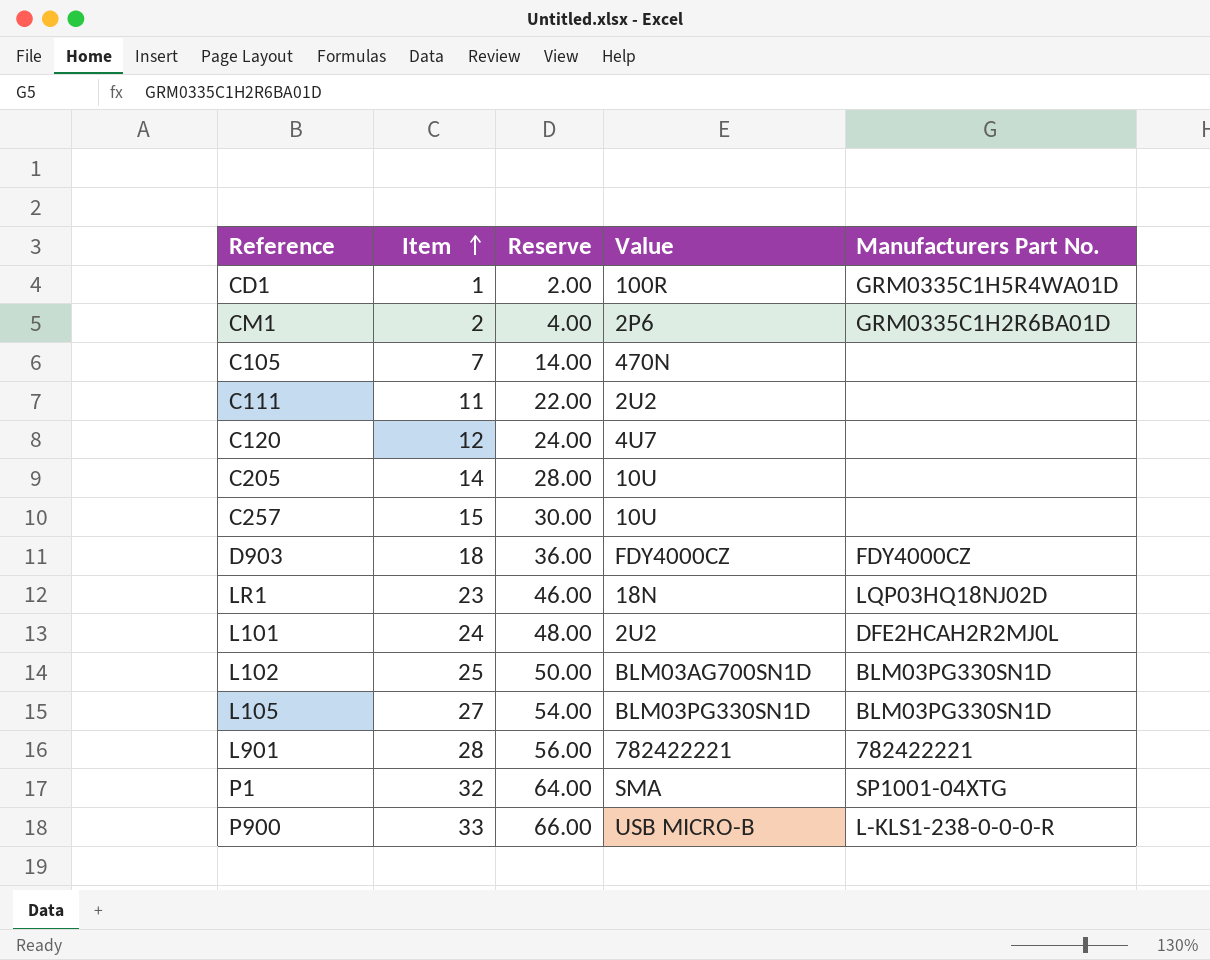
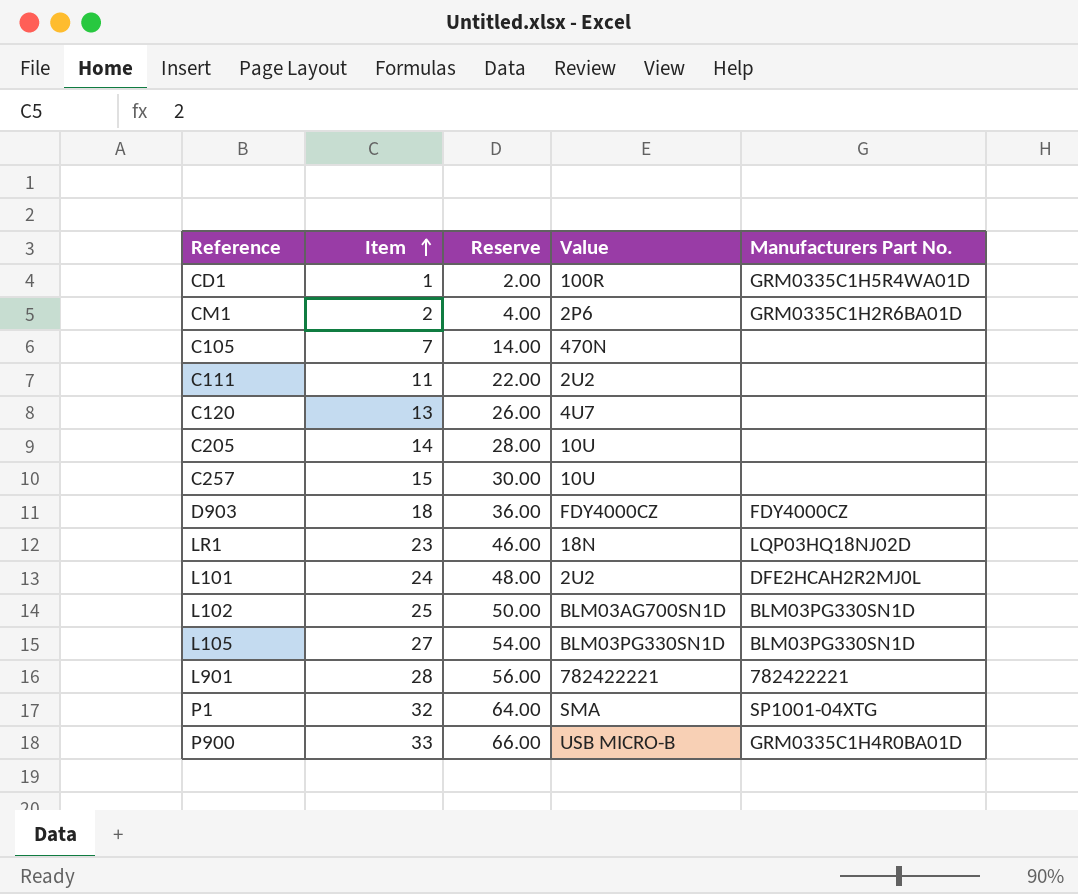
C120 | Item: 12 -> 13
C120 | Reserve: 24.00 -> 26.00
P900 | Manufacturers Part No.: L-KLS1-238-0-0-0-R -> GRM0335C1H4R0BA01D

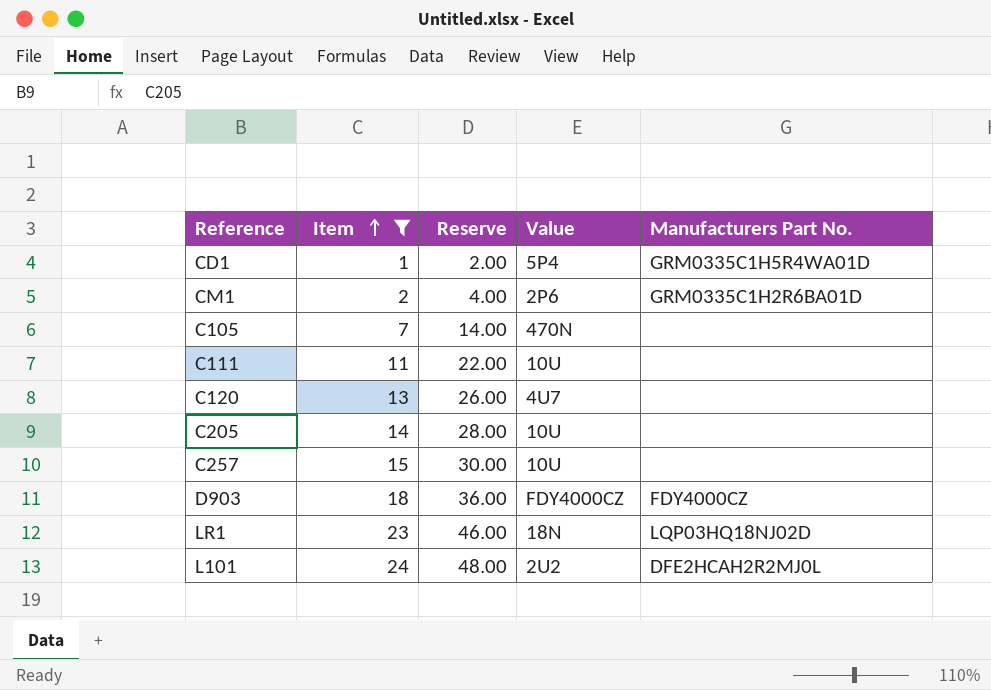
filter: none -> Item <= 24
CD1 | Value: 100R -> 5P4
C111 | Value: 2U2 -> 10U

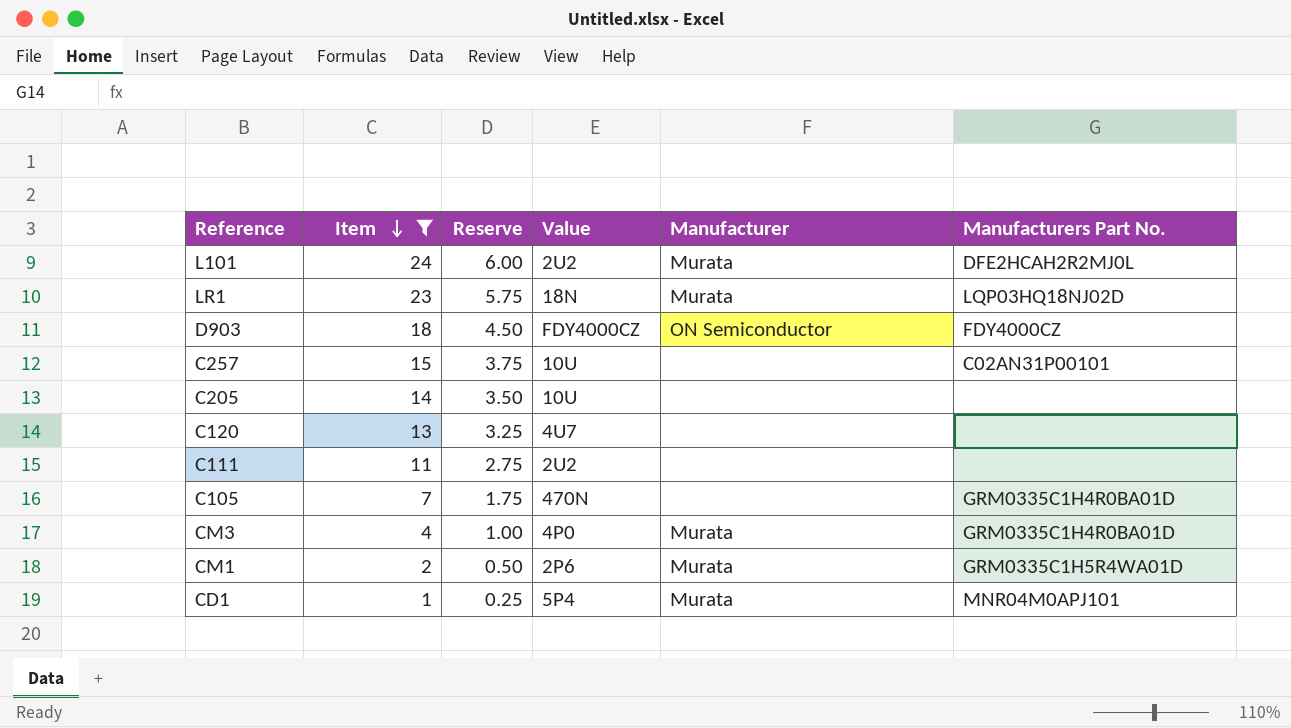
row order: Item ascending -> Item descending
column Reserve | formula: [Item] * 2 -> [Item] * 0.25
column Manufacturer | position: none -> 5
C257 | Manufacturers Part No.: none -> C02AN31P00101
C111 | Value: 10U -> 2U2
C105 | Manufacturers Part No.: none -> GRM0335C1H4R0BA01D
row CM3: none -> 4 | 1.00 | 4P0 | Murata | GRM0335C1H4R0BA01D
CM1 | Manufacturers Part No.: GRM0335C1H2R6BA01D -> GRM0335C1H5R4WA01D
CD1 | Manufacturers Part No.: GRM0335C1H5R4WA01D -> MNR04M0APJ101

